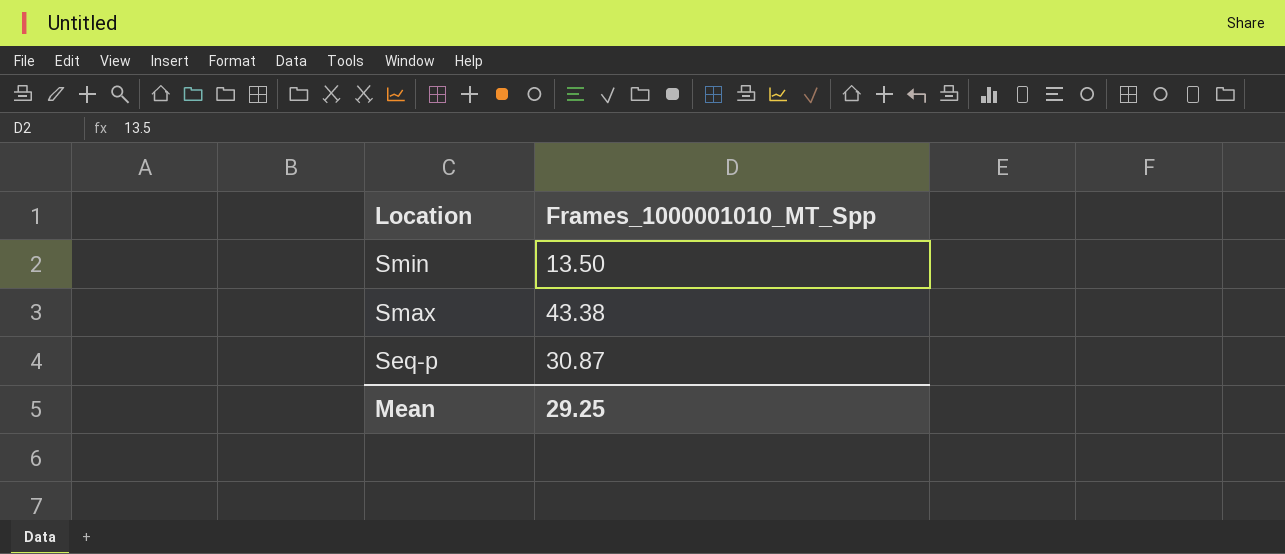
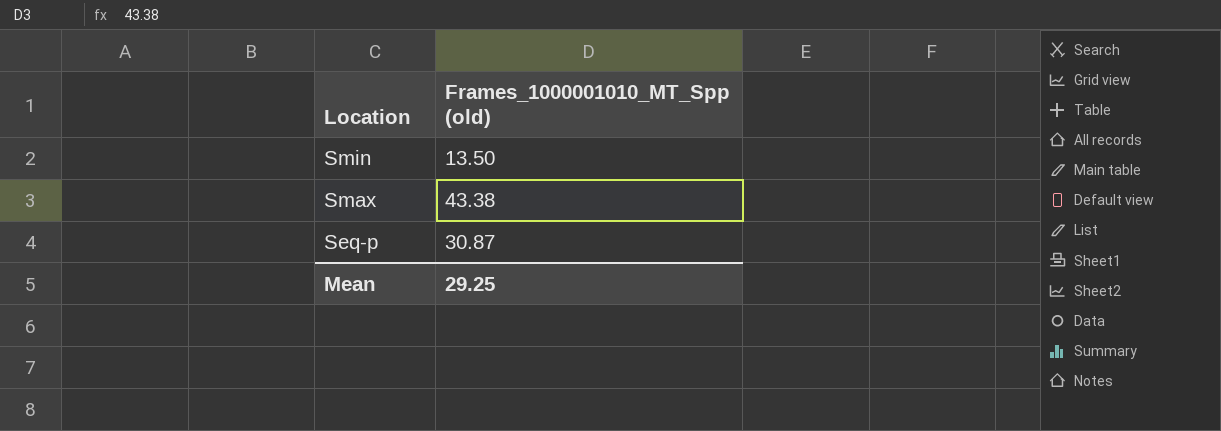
column name: Frames_1000001010_MT_Spp -> Frames_1000001010_MT_Spp (old)

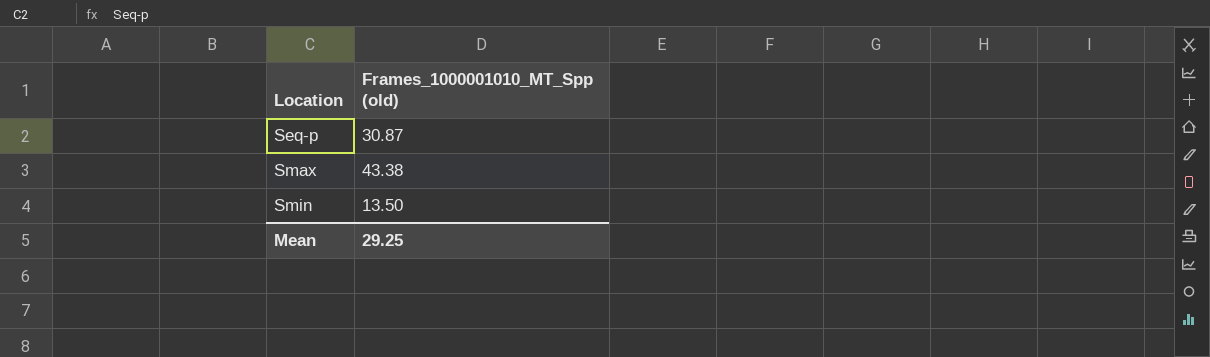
row order: Location descending -> Location ascending

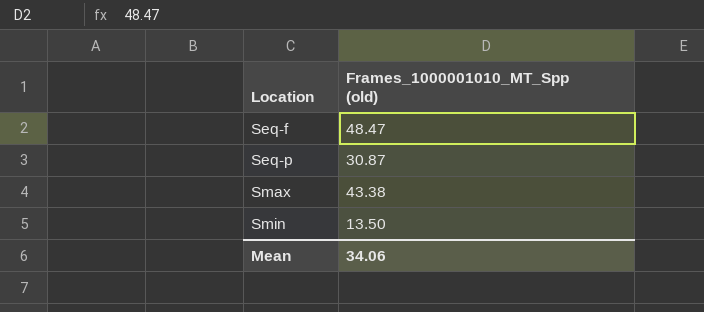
row Seq-f: none -> 48.47
Mean | Frames_1000001010_MT_Spp (old): 29.25 -> 34.06

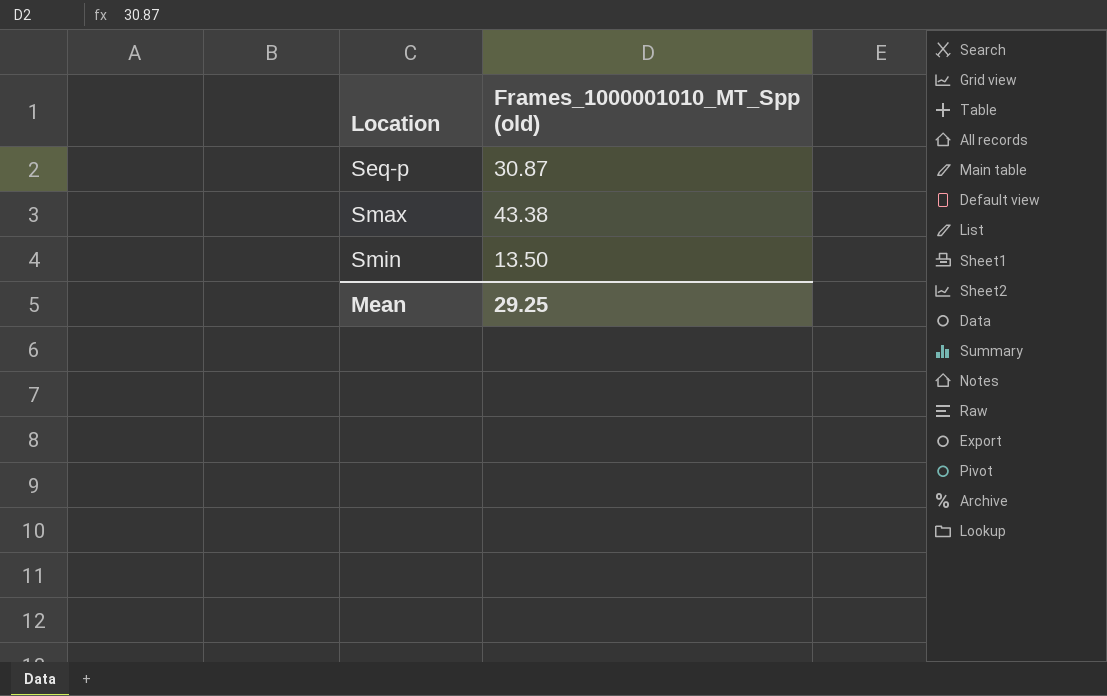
row Seq-f: 48.47 -> none
Mean | Frames_1000001010_MT_Spp (old): 34.06 -> 29.25

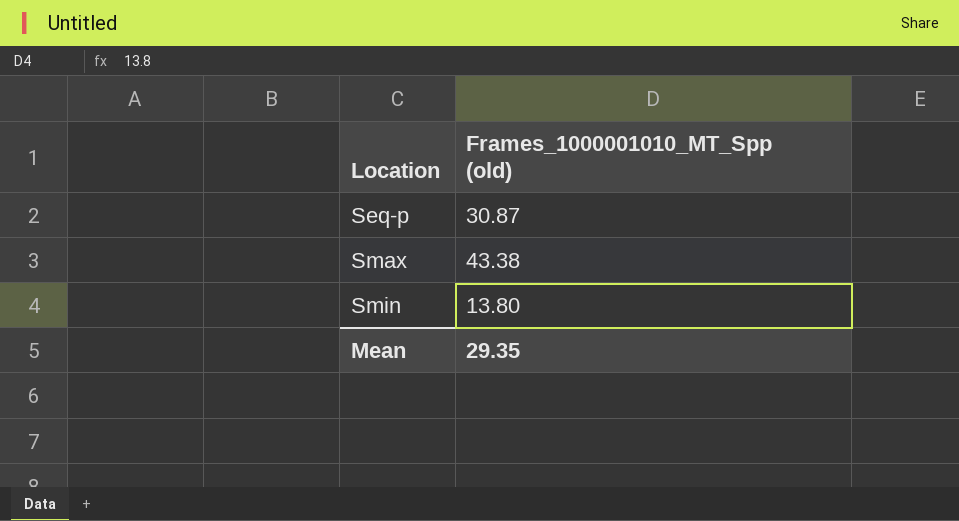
Smin | Frames_1000001010_MT_Spp (old): 13.50 -> 13.80
Mean | Frames_1000001010_MT_Spp (old): 29.25 -> 29.35

